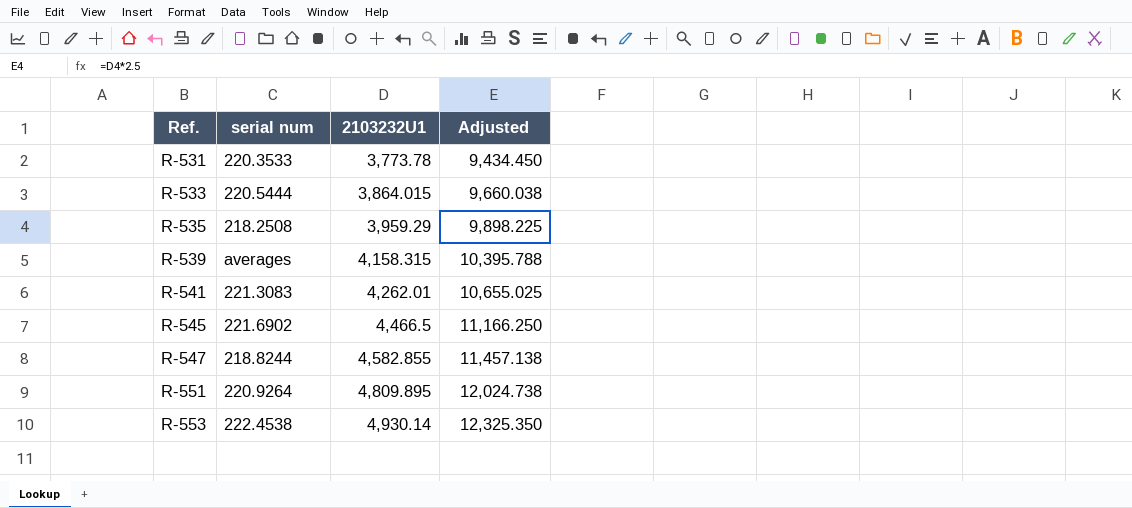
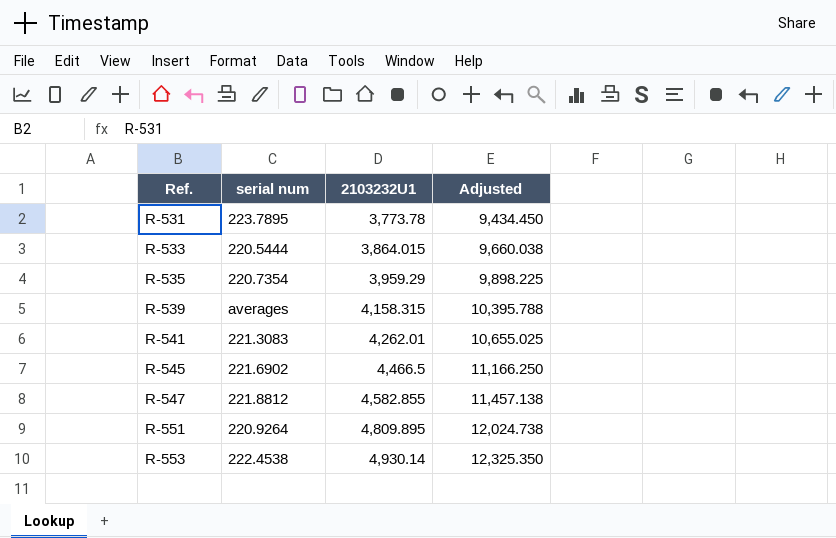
R-531 | serial num: 220.3533 -> 223.7895
R-535 | serial num: 218.2508 -> 220.7354
R-547 | serial num: 218.8244 -> 221.8812

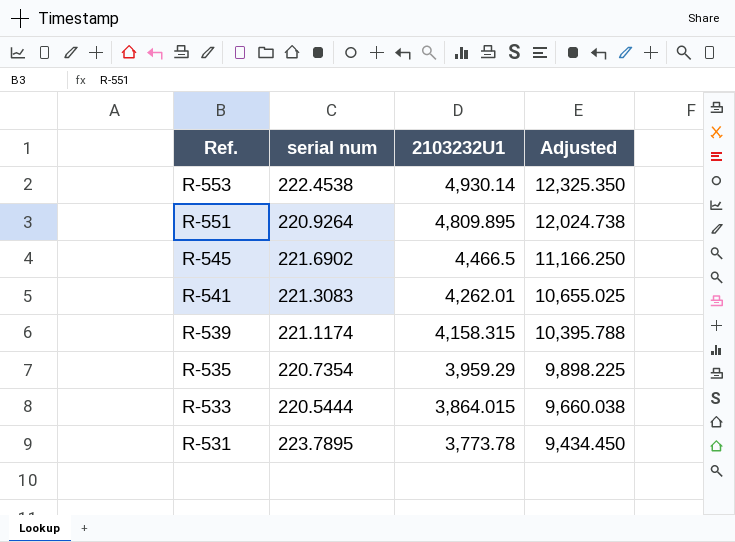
row order: Ref. ascending -> Ref. descending
row R-547: 221.8812 | 4,582.855 | 11,457.138 -> none
R-539 | serial num: averages -> 221.1174

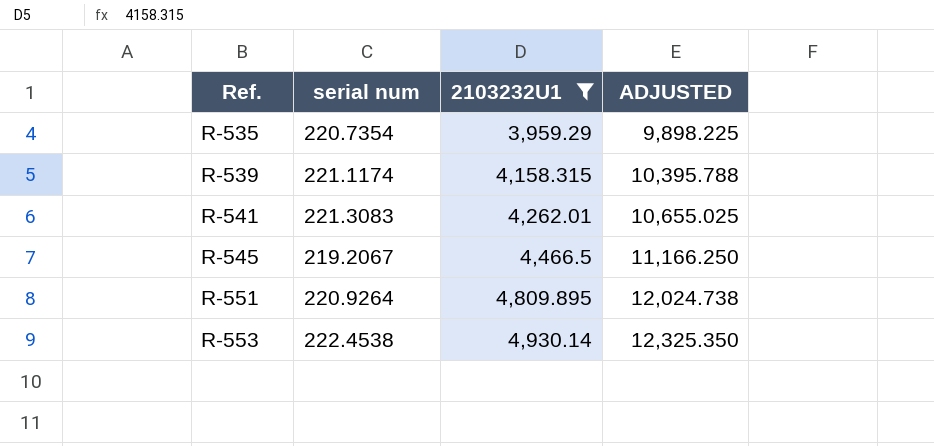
filter: none -> 2103232U1 >= 3,959.29
row order: Ref. descending -> Ref. ascending
column name: Adjusted -> ADJUSTED
R-545 | serial num: 221.6902 -> 219.2067

